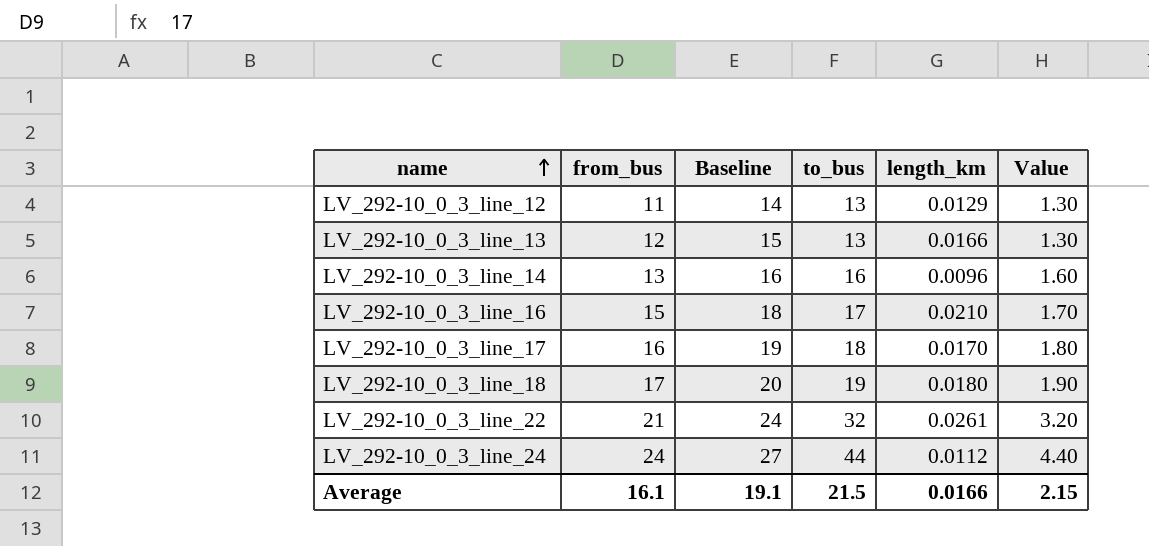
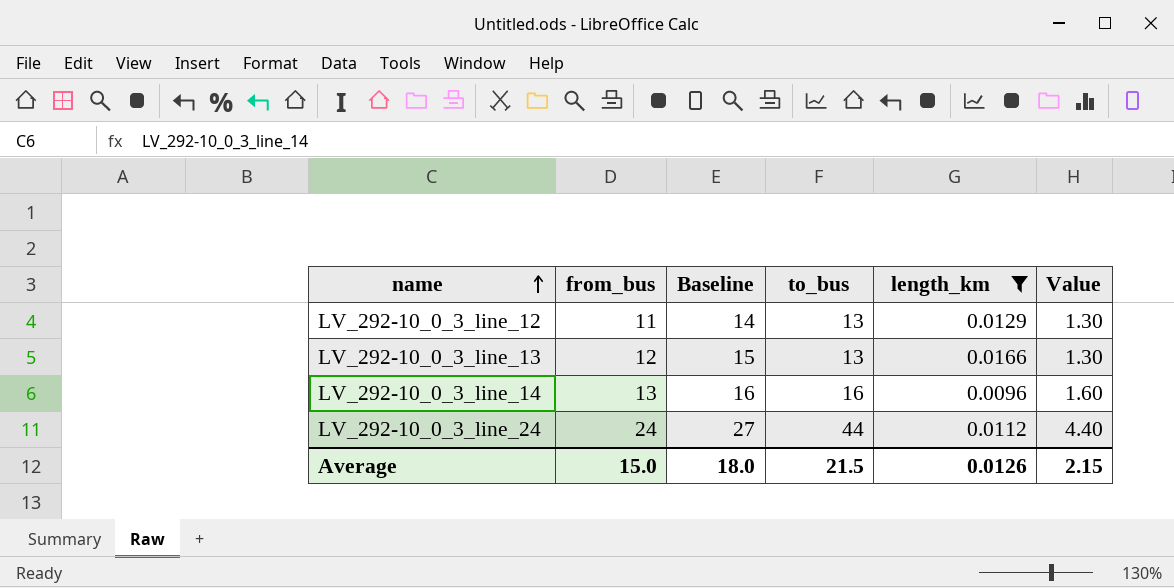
filter: none -> length_km <= 0.0166
Average | from_bus: 16.1 -> 15.0
Average | Baseline: 19.1 -> 18.0
Average | length_km: 0.0166 -> 0.0126

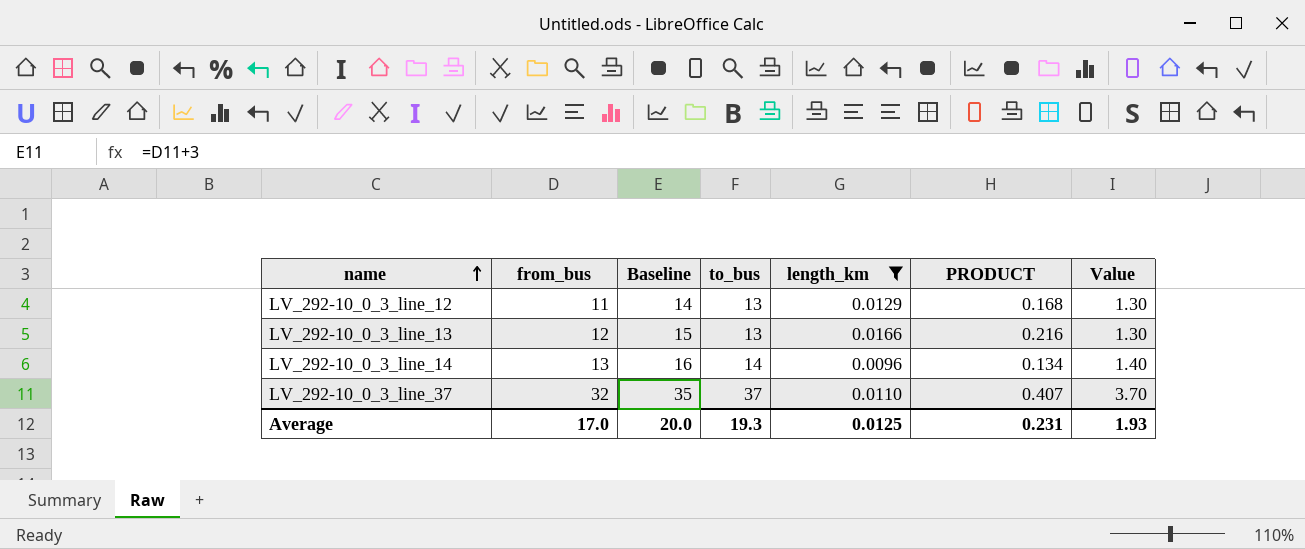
column PRODUCT | formula: none -> [to_bus] * [length_km]
row LV_292-10_0_3_line_24: 24 | 27 | 44 | 0.0112 | 4.40 -> none
LV_292-10_0_3_line_14 | to_bus: 16 -> 14
LV_292-10_0_3_line_14 | Value: 1.60 -> 1.40
row LV_292-10_0_3_line_37: none -> 32 | 35 | 37 | 0.0110 | 0.407 | 3.70
Average | from_bus: 15.0 -> 17.0
Average | Baseline: 18.0 -> 20.0
Average | to_bus: 21.5 -> 19.3
Average | length_km: 0.0126 -> 0.0125
Average | Value: 2.15 -> 1.93

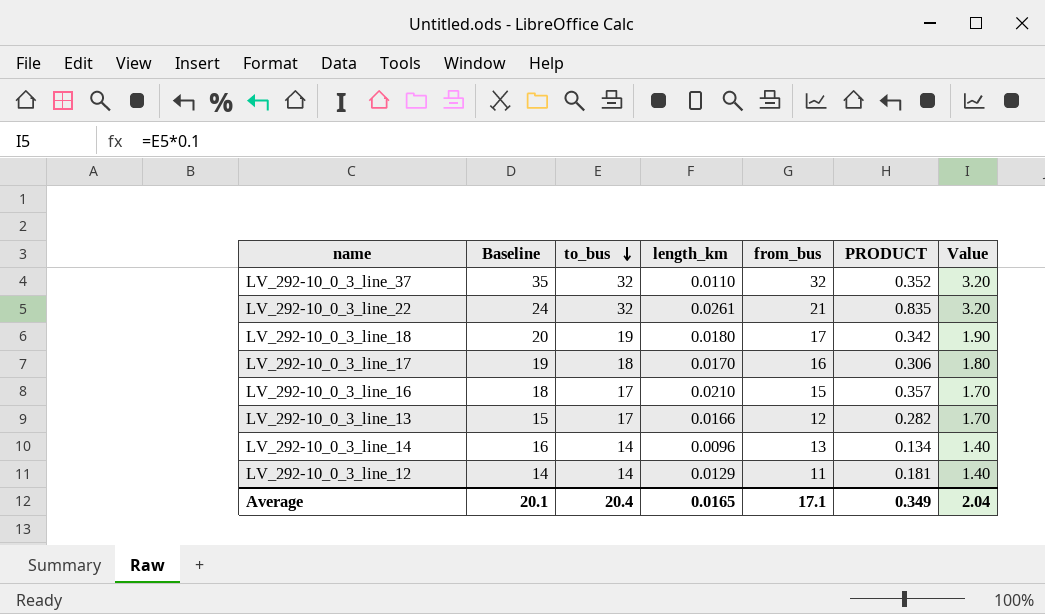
filter: length_km <= 0.0166 -> none
row order: name ascending -> to_bus descending
column from_bus | position: 2 -> 5
LV_292-10_0_3_line_37 | to_bus: 37 -> 32
LV_292-10_0_3_line_37 | PRODUCT: 0.407 -> 0.352
LV_292-10_0_3_line_37 | Value: 3.70 -> 3.20
LV_292-10_0_3_line_13 | to_bus: 13 -> 17
LV_292-10_0_3_line_13 | PRODUCT: 0.216 -> 0.282
LV_292-10_0_3_line_13 | Value: 1.30 -> 1.70
LV_292-10_0_3_line_12 | to_bus: 13 -> 14
LV_292-10_0_3_line_12 | PRODUCT: 0.168 -> 0.181
LV_292-10_0_3_line_12 | Value: 1.30 -> 1.40
Average | Baseline: 20.0 -> 20.1
Average | to_bus: 19.3 -> 20.4
Average | length_km: 0.0125 -> 0.0165
Average | from_bus: 17.0 -> 17.1
Average | PRODUCT: 0.231 -> 0.349
Average | Value: 1.93 -> 2.04

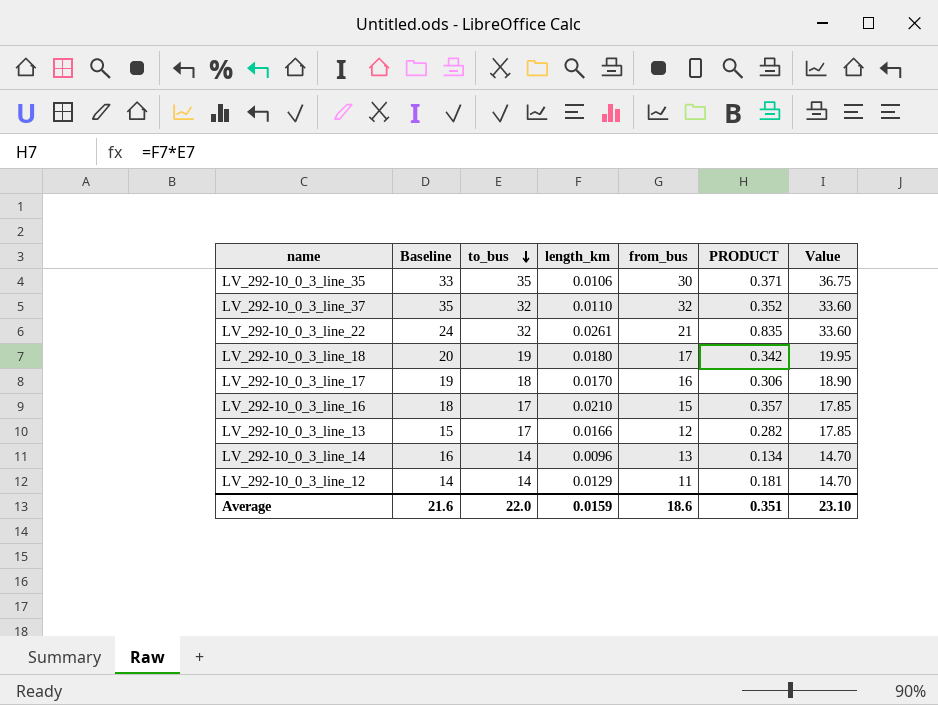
column Value | formula: [to_bus] * 0.1 -> [to_bus] * 1.05
row LV_292-10_0_3_line_35: none -> 33 | 35 | 0.0106 | 30 | 0.371 | 36.75
Average | Baseline: 20.1 -> 21.6
Average | to_bus: 20.4 -> 22.0
Average | length_km: 0.0165 -> 0.0159
Average | from_bus: 17.1 -> 18.6
Average | PRODUCT: 0.349 -> 0.351
Average | Value: 2.04 -> 23.10

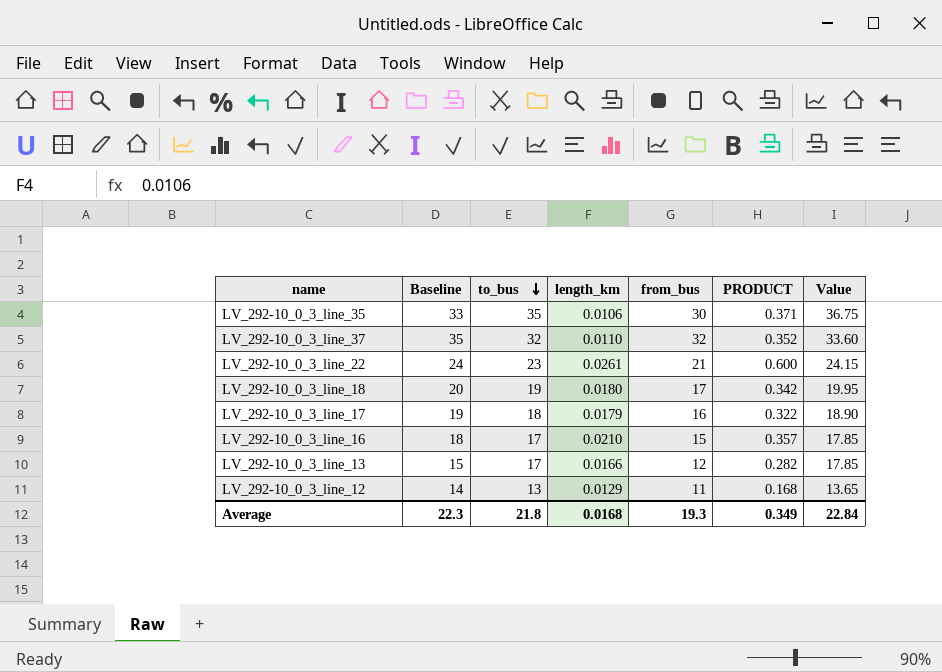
row LV_292-10_0_3_line_14: 16 | 14 | 0.0096 | 13 | 0.134 | 14.70 -> none
LV_292-10_0_3_line_22 | to_bus: 32 -> 23
LV_292-10_0_3_line_22 | PRODUCT: 0.835 -> 0.600
LV_292-10_0_3_line_22 | Value: 33.60 -> 24.15
LV_292-10_0_3_line_17 | length_km: 0.0170 -> 0.0179
LV_292-10_0_3_line_17 | PRODUCT: 0.306 -> 0.322
LV_292-10_0_3_line_12 | to_bus: 14 -> 13
LV_292-10_0_3_line_12 | PRODUCT: 0.181 -> 0.168
LV_292-10_0_3_line_12 | Value: 14.70 -> 13.65
Average | Baseline: 21.6 -> 22.3
Average | to_bus: 22.0 -> 21.8
Average | length_km: 0.0159 -> 0.0168
Average | from_bus: 18.6 -> 19.3
Average | PRODUCT: 0.351 -> 0.349
Average | Value: 23.10 -> 22.84

